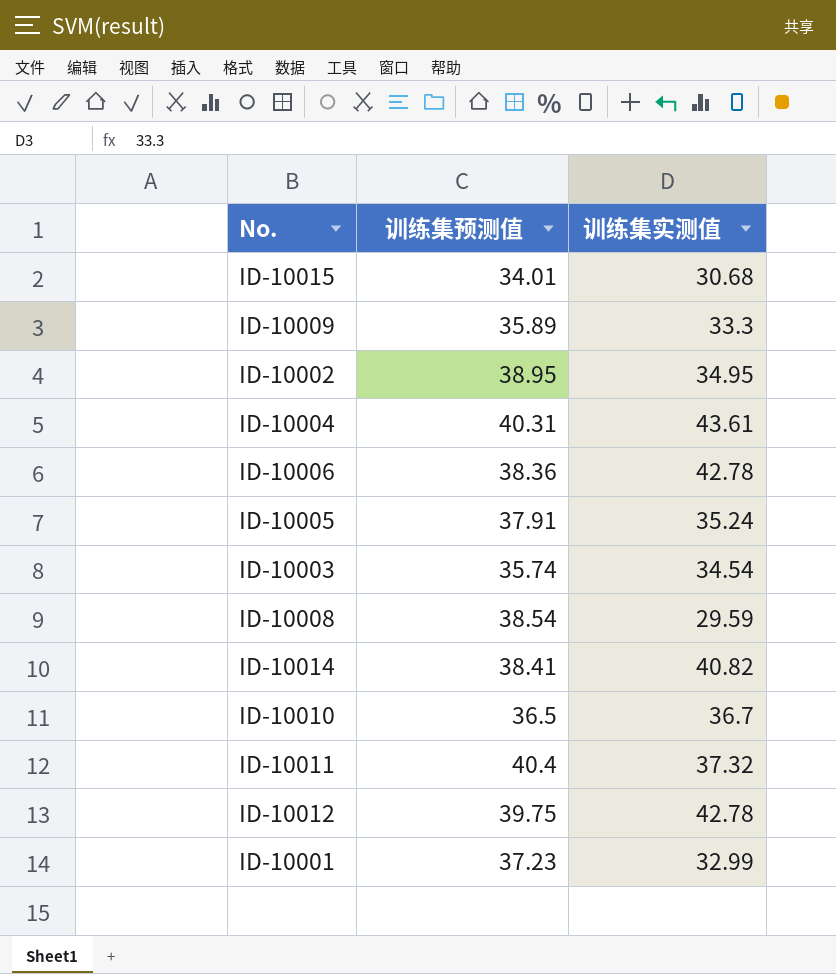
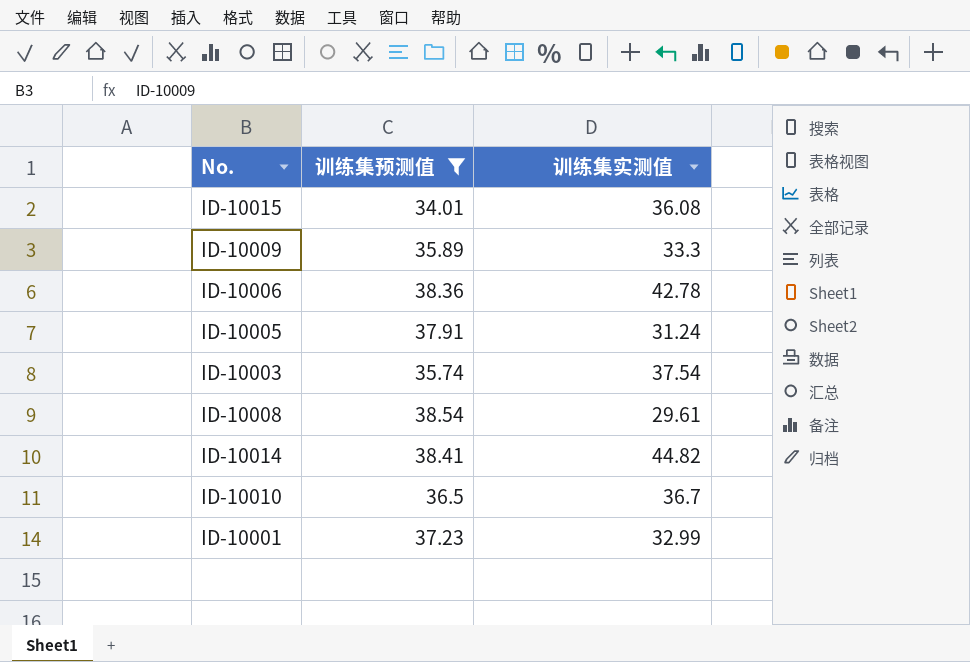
filter: none -> 训练集预测值 <= 38.54
ID-10015 | 训练集实测值: 30.68 -> 36.08
ID-10005 | 训练集实测值: 35.24 -> 31.24
ID-10003 | 训练集实测值: 34.54 -> 37.54
ID-10008 | 训练集实测值: 29.59 -> 29.61
ID-10014 | 训练集实测值: 40.82 -> 44.82

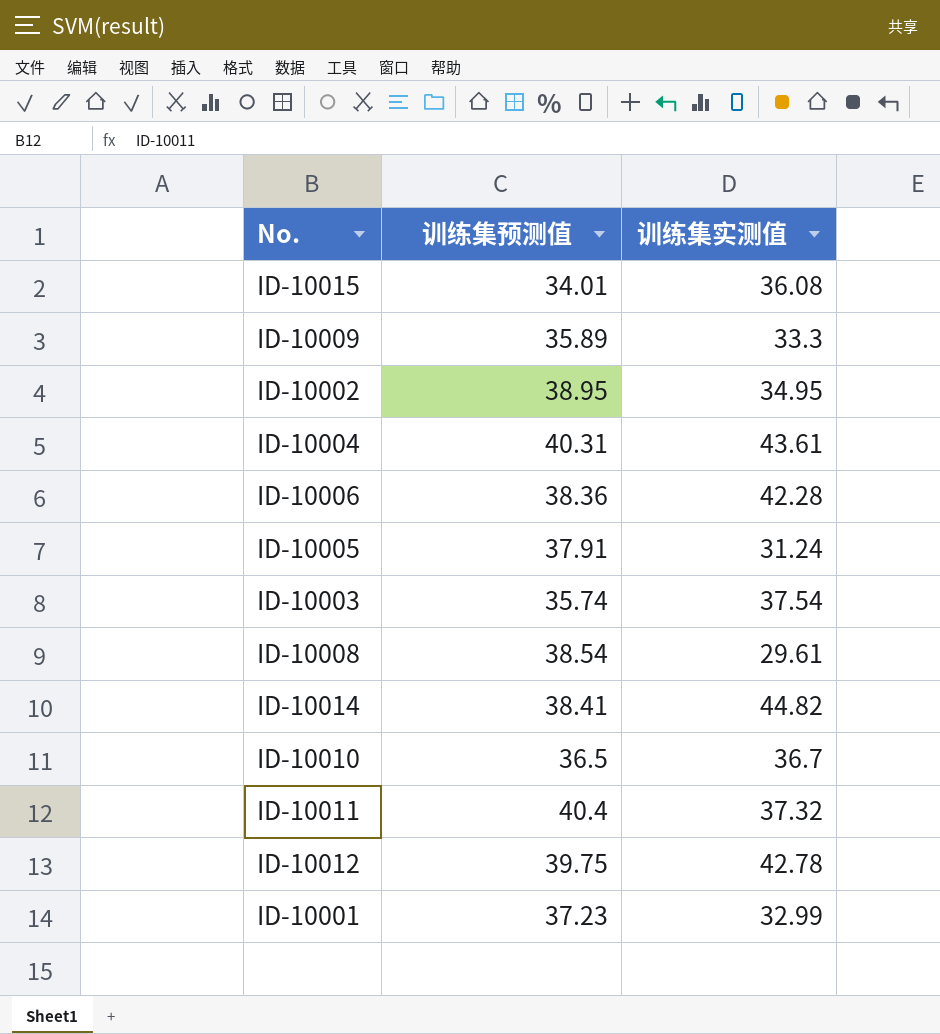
filter: 训练集预测值 <= 38.54 -> none
ID-10006 | 训练集实测值: 42.78 -> 42.28

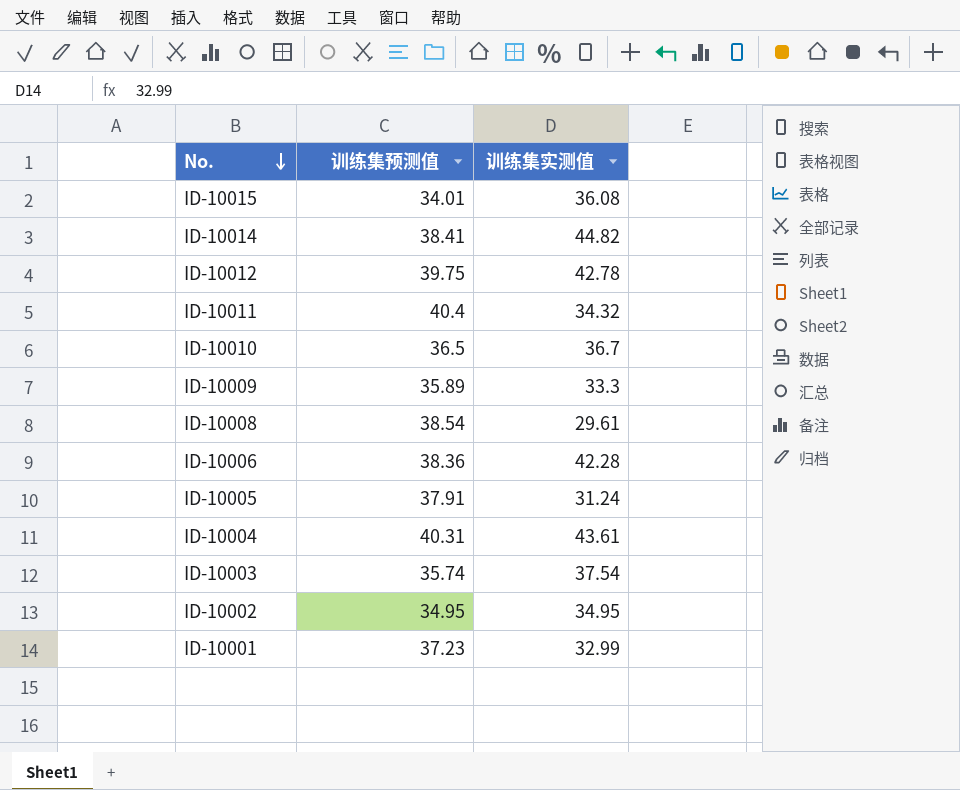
row order: none -> No. descending
ID-10011 | 训练集实测值: 37.32 -> 34.32
ID-10002 | 训练集预测值: 38.95 -> 34.95

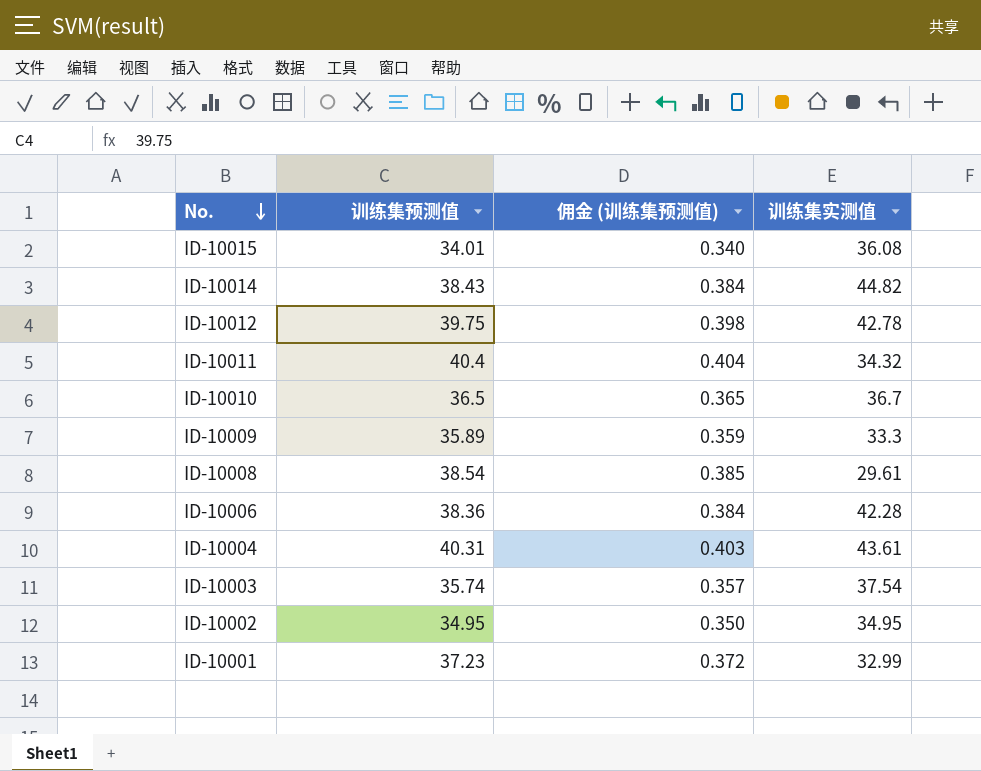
column 佣金 (训练集预测值) | formula: none -> [训练集预测值] * 0.01
row ID-10005: 37.91 | 31.24 -> none
ID-10014 | 训练集预测值: 38.41 -> 38.43

